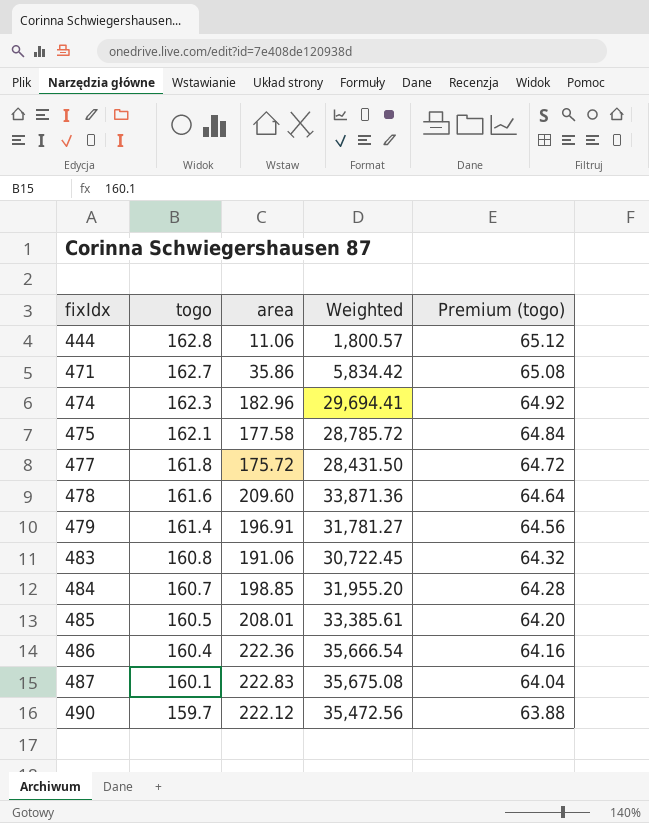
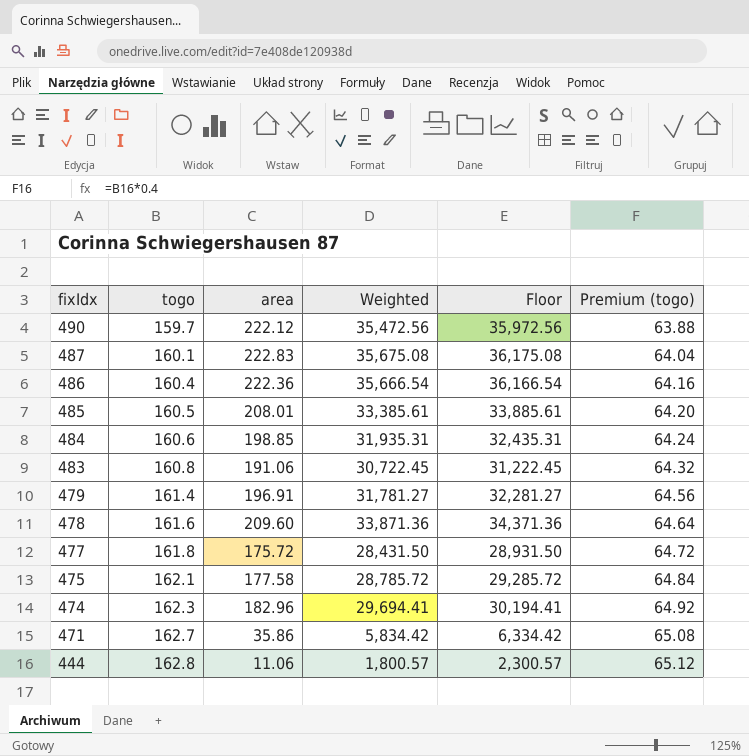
row order: fixIdx ascending -> fixIdx descending
column Floor | formula: none -> [Weighted] + 500
484 | togo: 160.7 -> 160.6
484 | Weighted: 31,955.20 -> 31,935.31
484 | Premium (togo): 64.28 -> 64.24

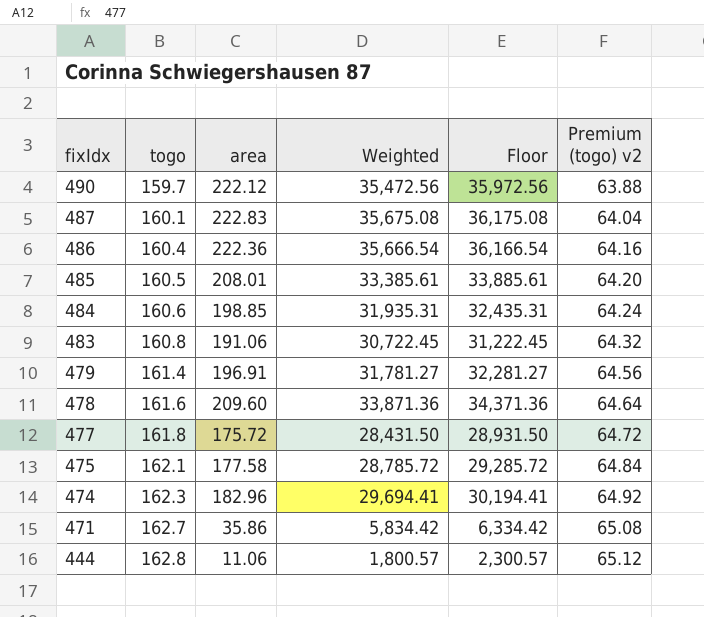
column name: Premium (togo) -> Premium (togo) v2

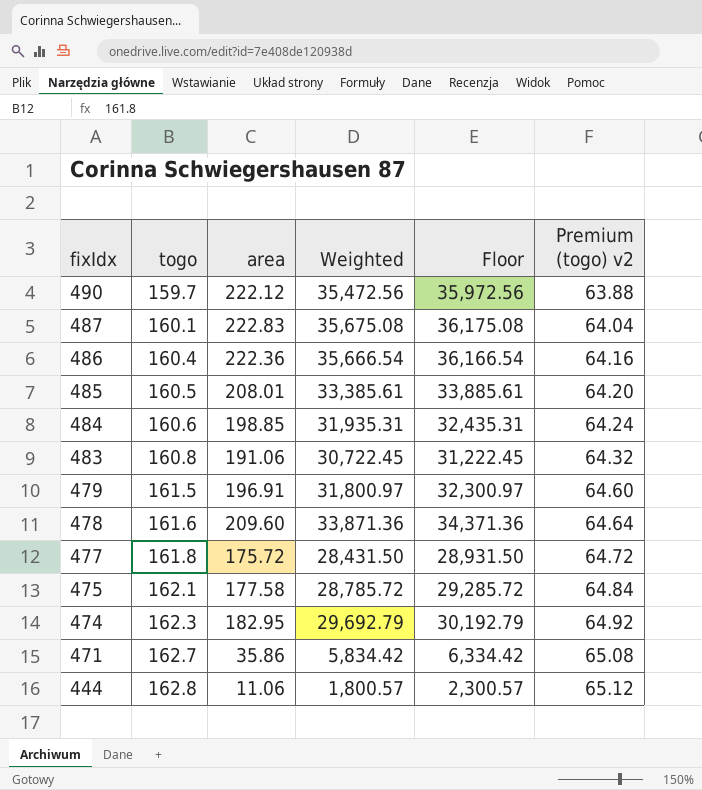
479 | togo: 161.4 -> 161.5
479 | Weighted: 31,781.27 -> 31,800.97
479 | Floor: 32,281.27 -> 32,300.97
479 | Premium (togo) v2: 64.56 -> 64.60
474 | area: 182.96 -> 182.95
474 | Weighted: 29,694.41 -> 29,692.79
474 | Floor: 30,194.41 -> 30,192.79

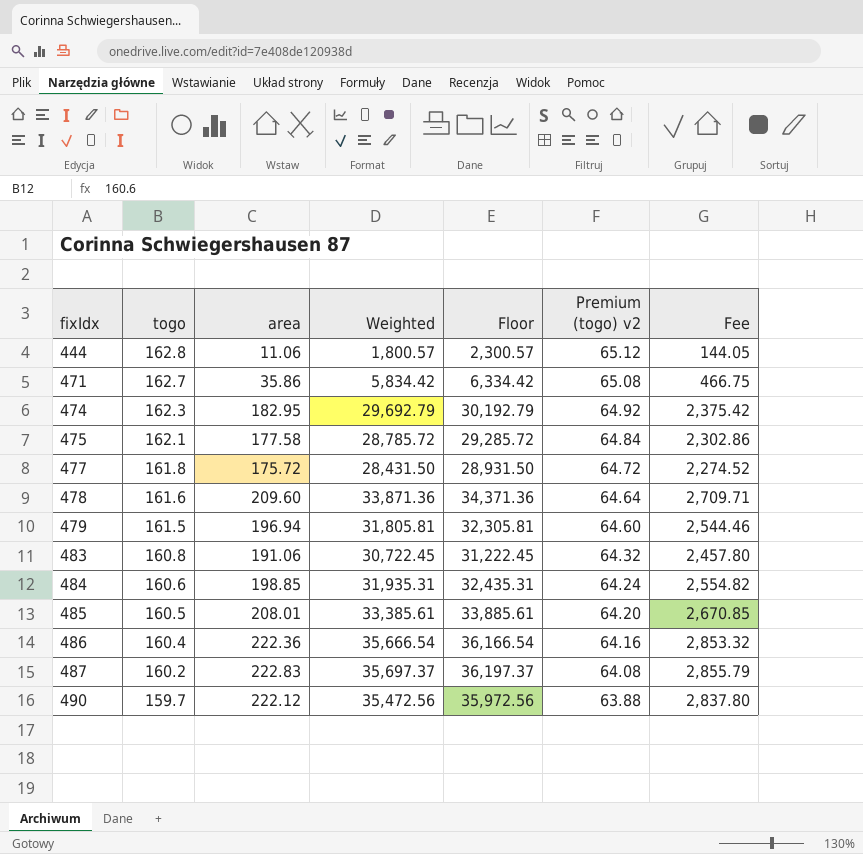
row order: fixIdx descending -> fixIdx ascending
column Fee | formula: none -> [Weighted] * 0.08
479 | area: 196.91 -> 196.94
479 | Weighted: 31,800.97 -> 31,805.81
479 | Floor: 32,300.97 -> 32,305.81
487 | togo: 160.1 -> 160.2
487 | Weighted: 35,675.08 -> 35,697.37
487 | Floor: 36,175.08 -> 36,197.37
487 | Premium (togo) v2: 64.04 -> 64.08

